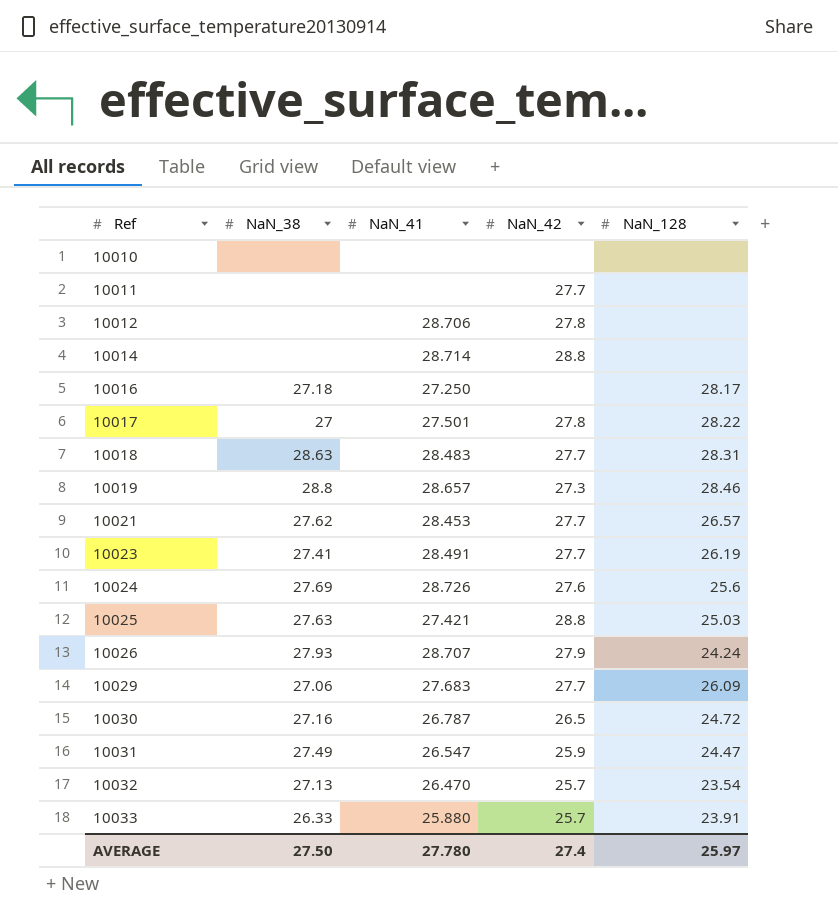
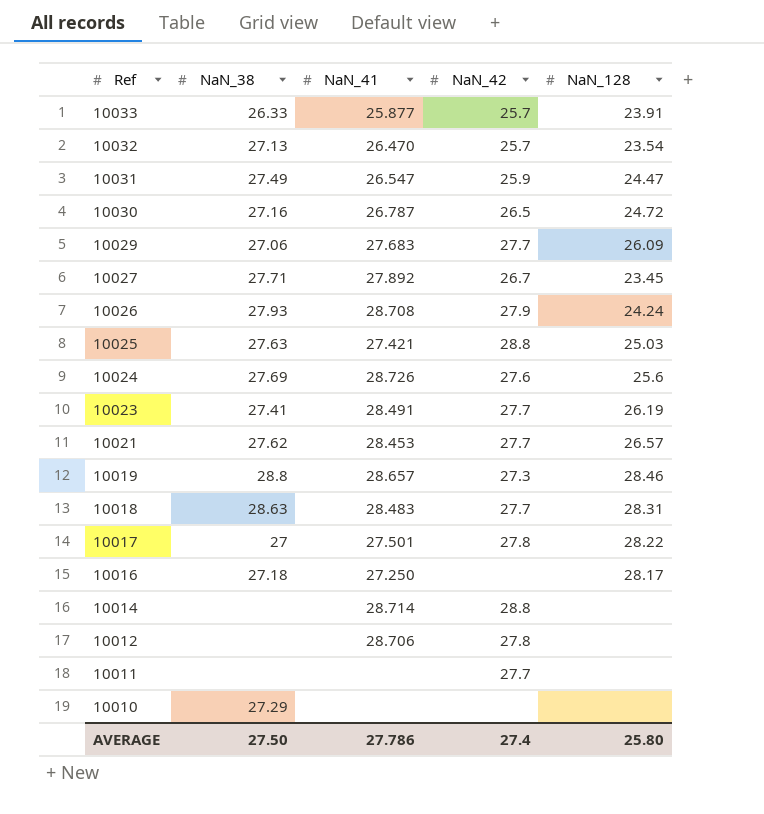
row order: Ref ascending -> Ref descending
10033 | NaN_41: 25.880 -> 25.877
row 10027: none -> 27.71 | 27.892 | 26.7 | 23.45
10026 | NaN_41: 28.707 -> 28.708
10010 | NaN_38: none -> 27.29
AVERAGE | NaN_41: 27.780 -> 27.786
AVERAGE | NaN_128: 25.97 -> 25.80

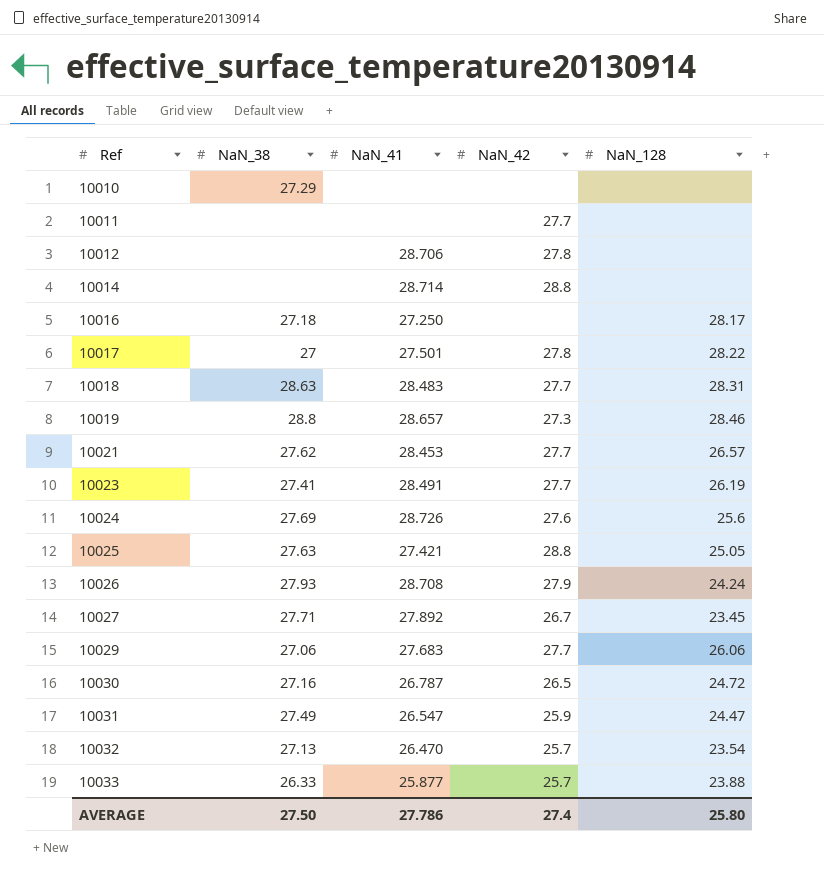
row order: Ref descending -> Ref ascending
10025 | NaN_128: 25.03 -> 25.05
10029 | NaN_128: 26.09 -> 26.06
10033 | NaN_128: 23.91 -> 23.88

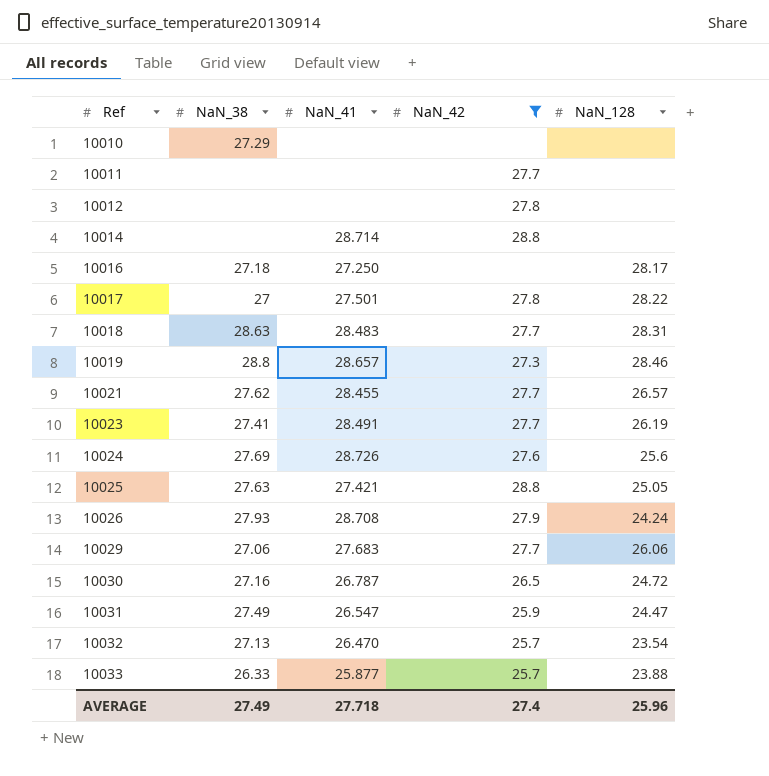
filter: none -> NaN_42 != 26.7
10012 | NaN_41: 28.706 -> none
10021 | NaN_41: 28.453 -> 28.455
AVERAGE | NaN_38: 27.50 -> 27.49
AVERAGE | NaN_41: 27.786 -> 27.718
AVERAGE | NaN_128: 25.80 -> 25.96

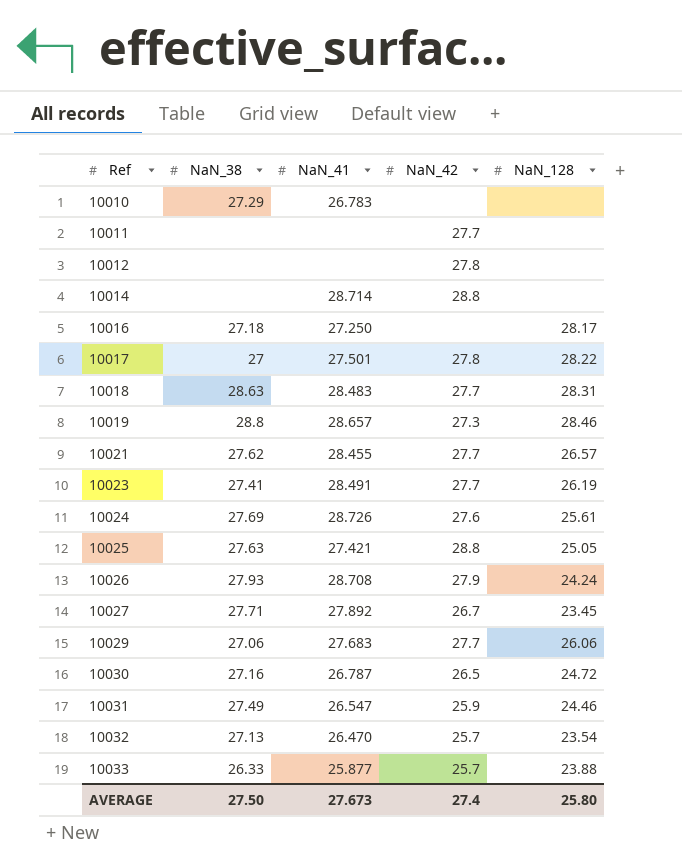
filter: NaN_42 != 26.7 -> none
10010 | NaN_41: none -> 26.783
10024 | NaN_128: 25.6 -> 25.61
10031 | NaN_128: 24.47 -> 24.46
AVERAGE | NaN_38: 27.49 -> 27.50
AVERAGE | NaN_41: 27.718 -> 27.673
AVERAGE | NaN_128: 25.96 -> 25.80

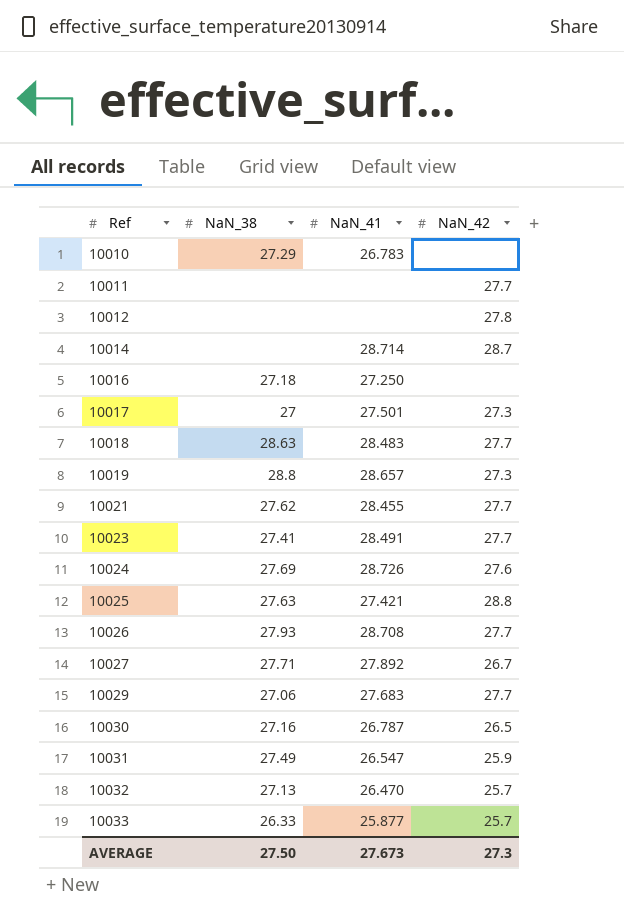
column NaN_128 | position: 5 -> none
10014 | NaN_42: 28.8 -> 28.7
10017 | NaN_42: 27.8 -> 27.3
10026 | NaN_42: 27.9 -> 27.7
AVERAGE | NaN_42: 27.4 -> 27.3

